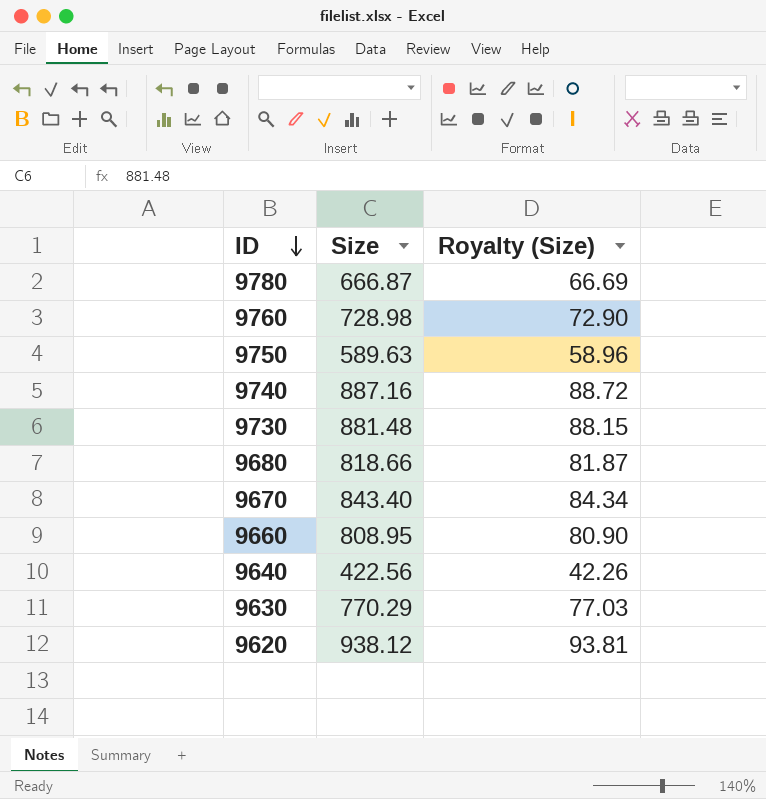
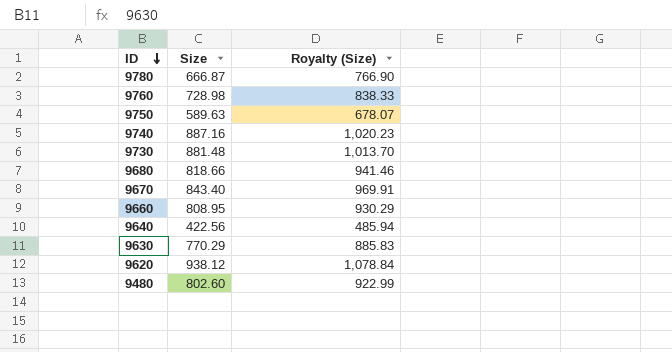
column Royalty (Size) | formula: [Size] * 0.1 -> [Size] * 1.15
row 9480: none -> 802.60 | 922.99

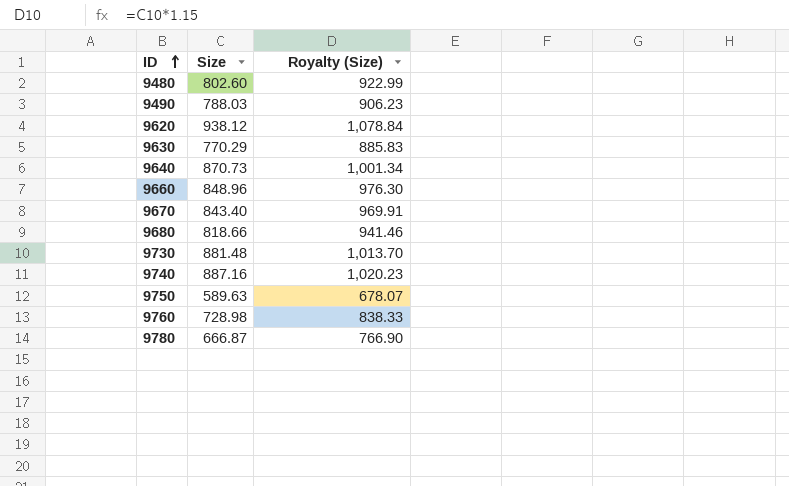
row order: ID descending -> ID ascending
row 9490: none -> 788.03 | 906.23
9640 | Size: 422.56 -> 870.73
9640 | Royalty (Size): 485.94 -> 1,001.34
9660 | Size: 808.95 -> 848.96
9660 | Royalty (Size): 930.29 -> 976.30

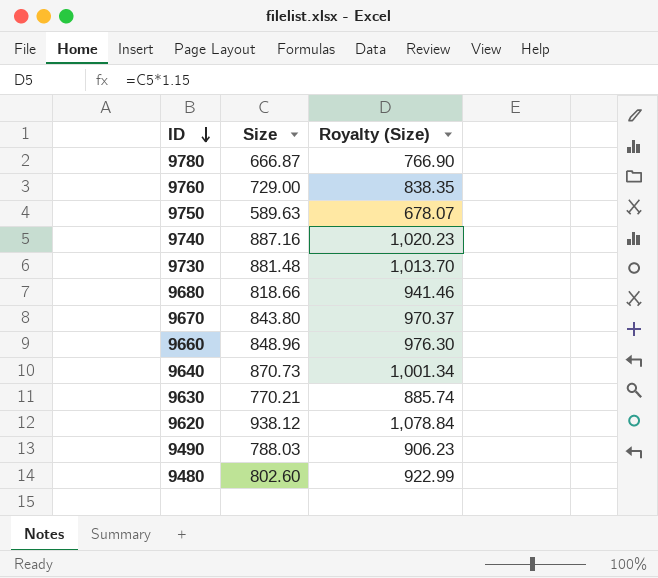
row order: ID ascending -> ID descending
9760 | Size: 728.98 -> 729.00
9760 | Royalty (Size): 838.33 -> 838.35
9670 | Size: 843.40 -> 843.80
9670 | Royalty (Size): 969.91 -> 970.37
9630 | Size: 770.29 -> 770.21
9630 | Royalty (Size): 885.83 -> 885.74

